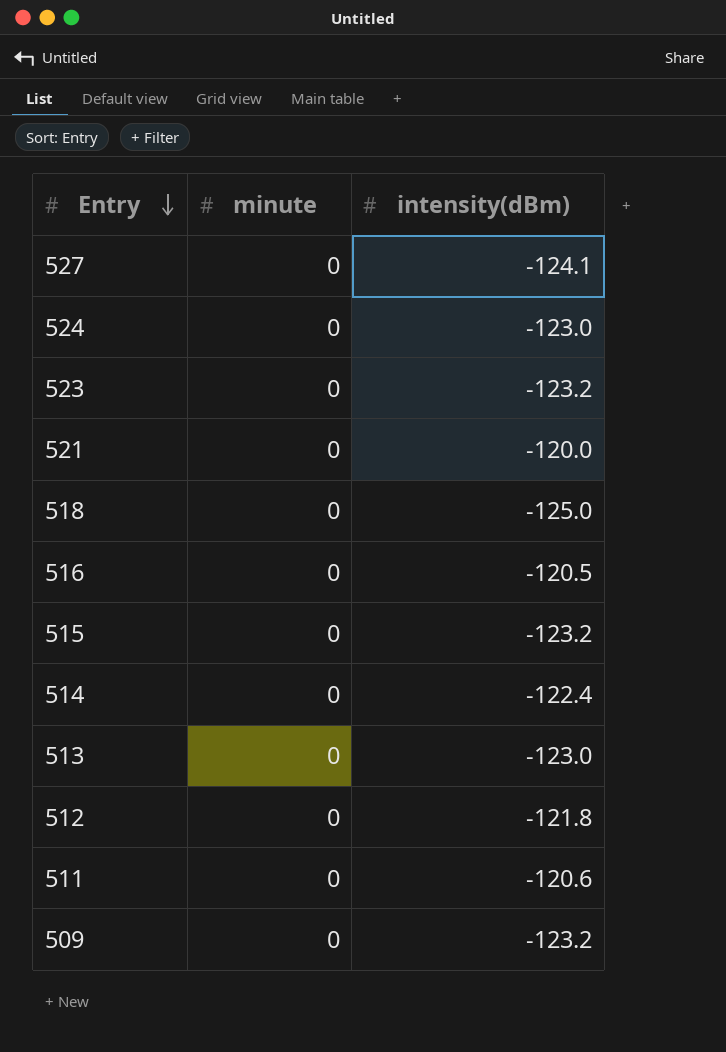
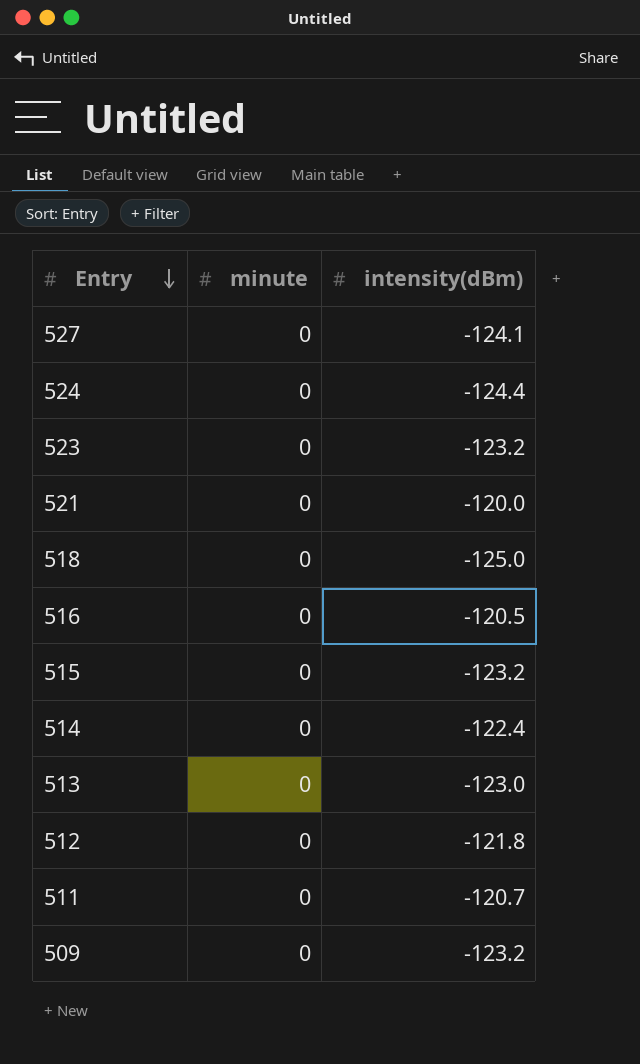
524 | intensity(dBm): -123.0 -> -124.4
511 | intensity(dBm): -120.6 -> -120.7

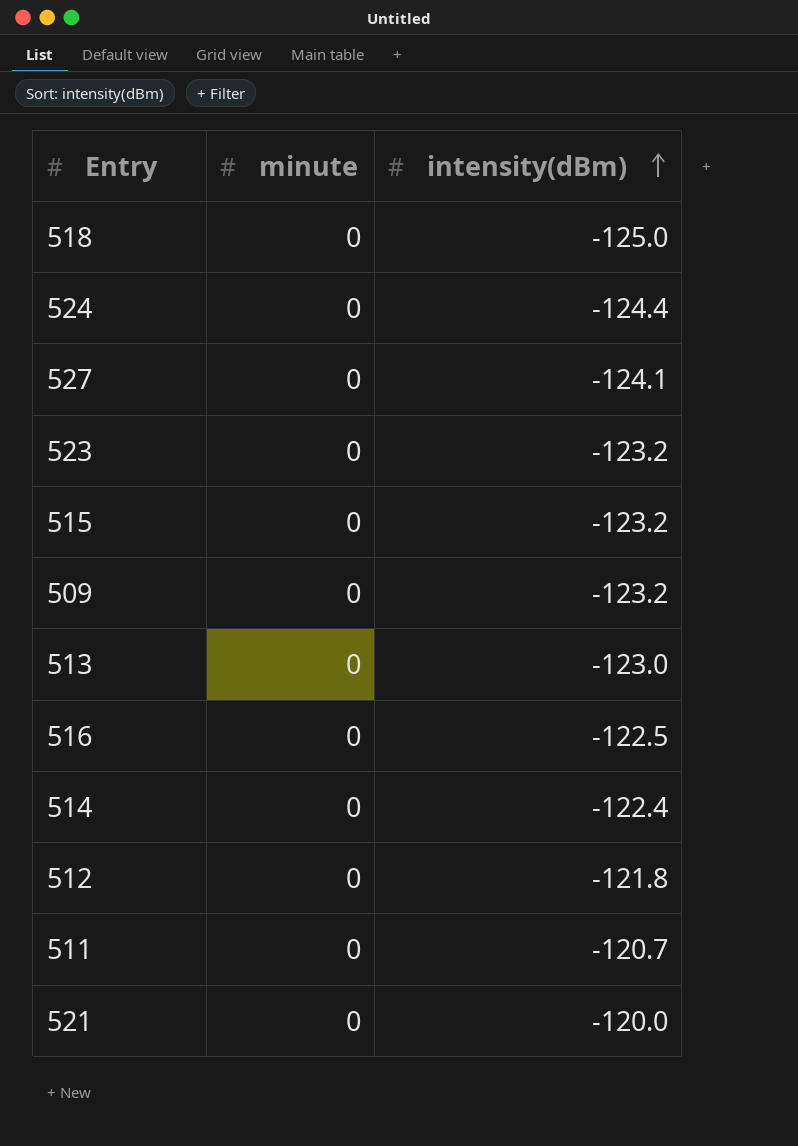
row order: Entry descending -> intensity(dBm) ascending
516 | intensity(dBm): -120.5 -> -122.5

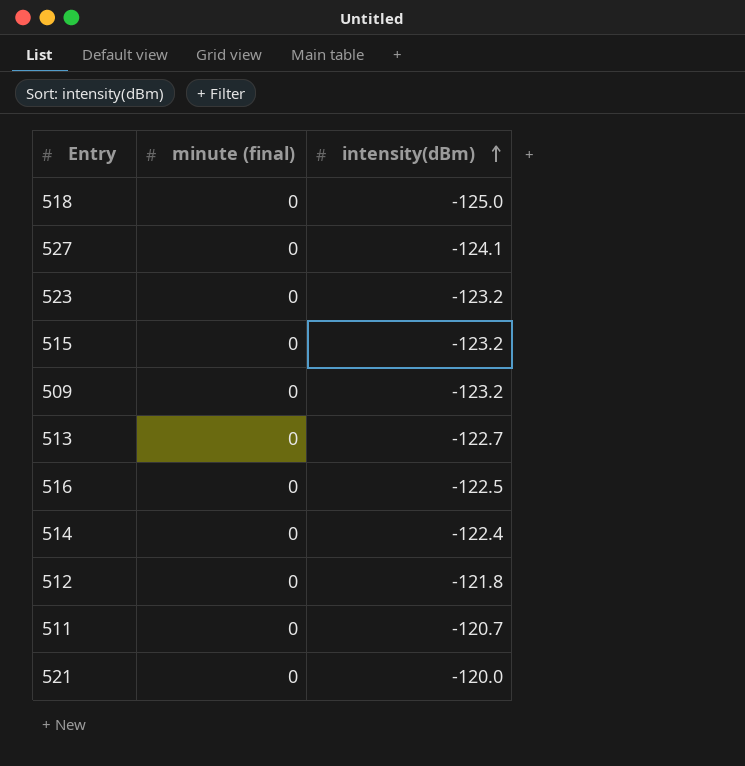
column name: minute -> minute (final)
row 524: 0 | -124.4 -> none
513 | intensity(dBm): -123.0 -> -122.7

